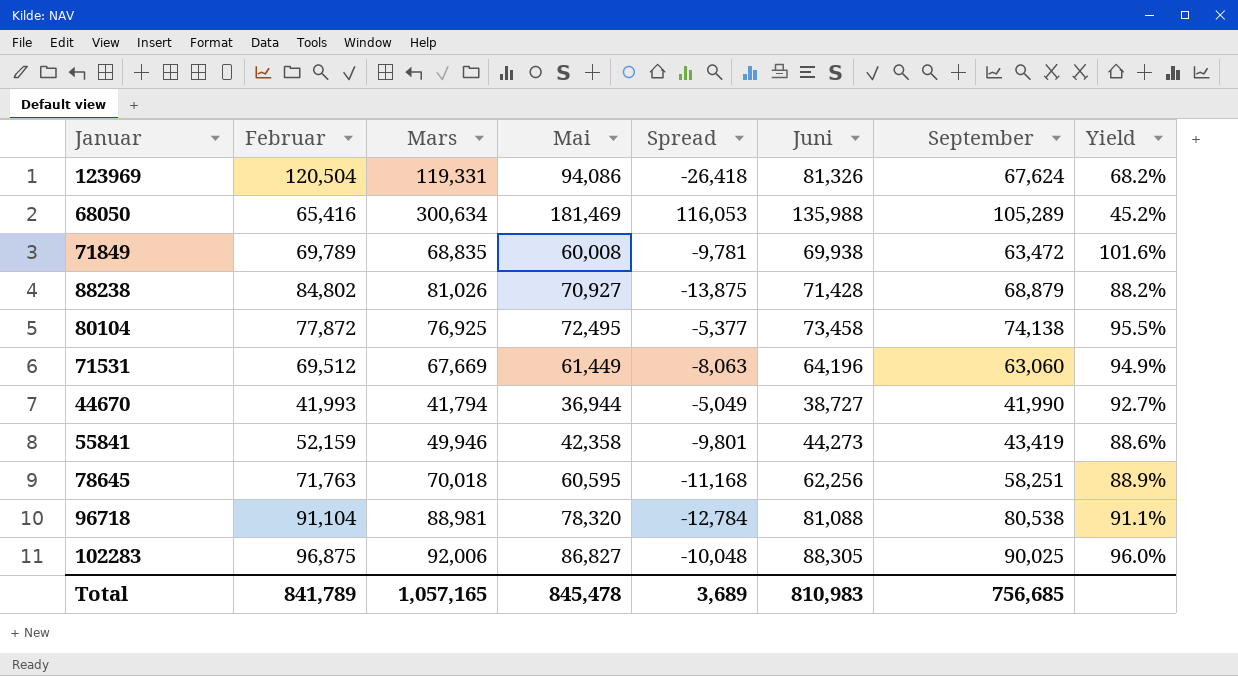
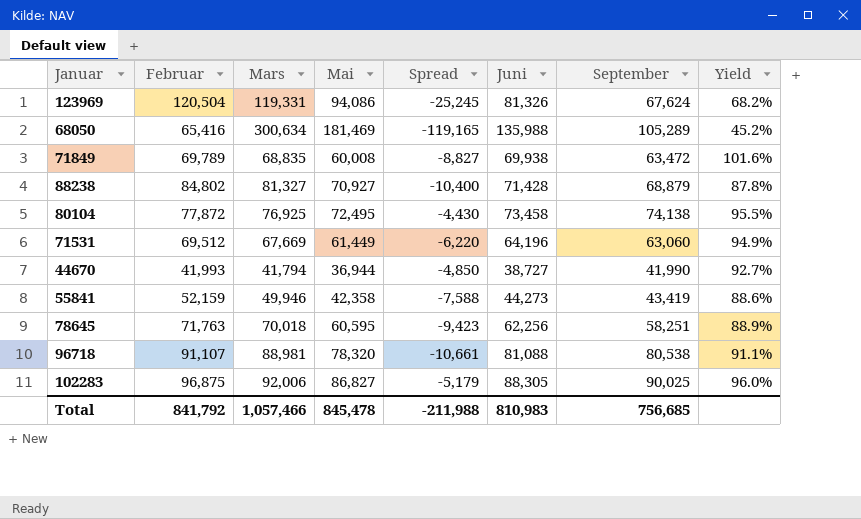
column Spread | formula: [Mai] - [Februar] -> [Mai] - [Mars]
88238 | Mars: 81,026 -> 81,327
88238 | Yield: 88.2% -> 87.8%
96718 | Februar: 91,104 -> 91,107
Total | Februar: 841,789 -> 841,792
Total | Mars: 1,057,165 -> 1,057,466
Total | Spread: 3,689 -> -211,988

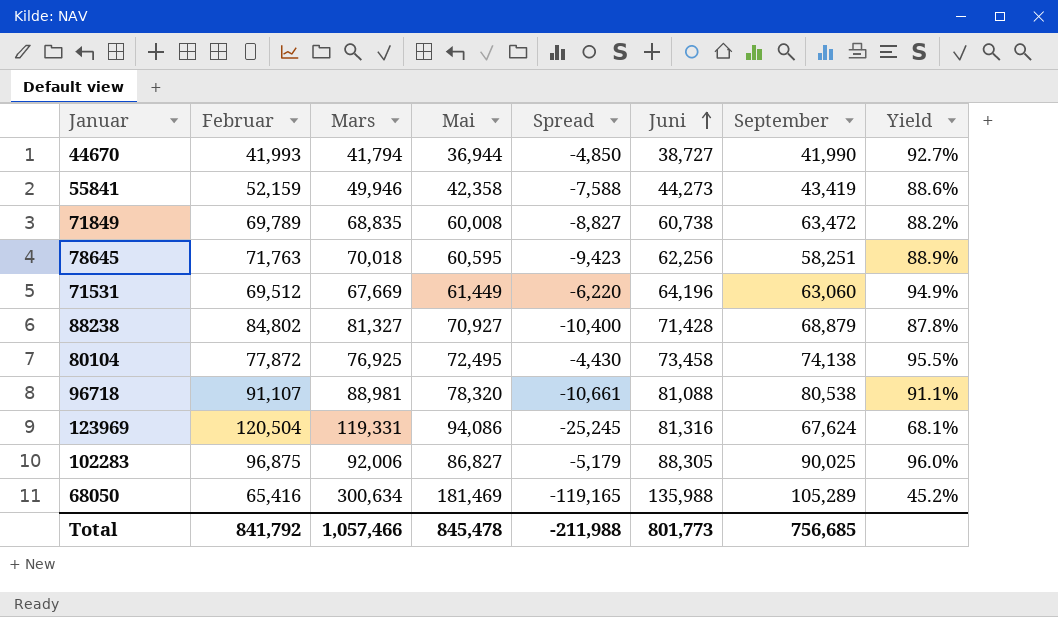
row order: none -> Juni ascending
71849 | Juni: 69,938 -> 60,738
71849 | Yield: 101.6% -> 88.2%
123969 | Juni: 81,326 -> 81,316
123969 | Yield: 68.2% -> 68.1%
Total | Juni: 810,983 -> 801,773

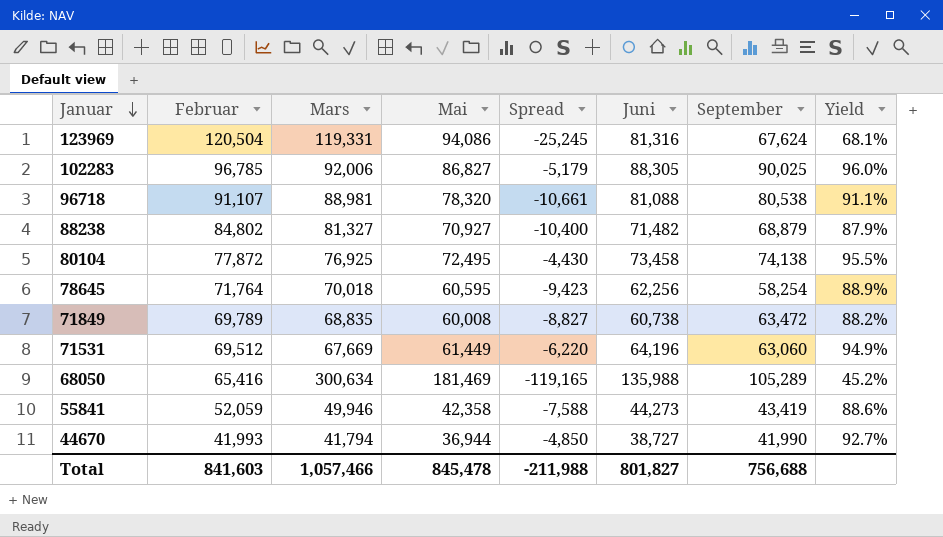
row order: Juni ascending -> Januar descending
102283 | Februar: 96,875 -> 96,785
88238 | Juni: 71,428 -> 71,482
88238 | Yield: 87.8% -> 87.9%
78645 | Februar: 71,763 -> 71,764
78645 | September: 58,251 -> 58,254
55841 | Februar: 52,159 -> 52,059
Total | Februar: 841,792 -> 841,603
Total | Juni: 801,773 -> 801,827
Total | September: 756,685 -> 756,688

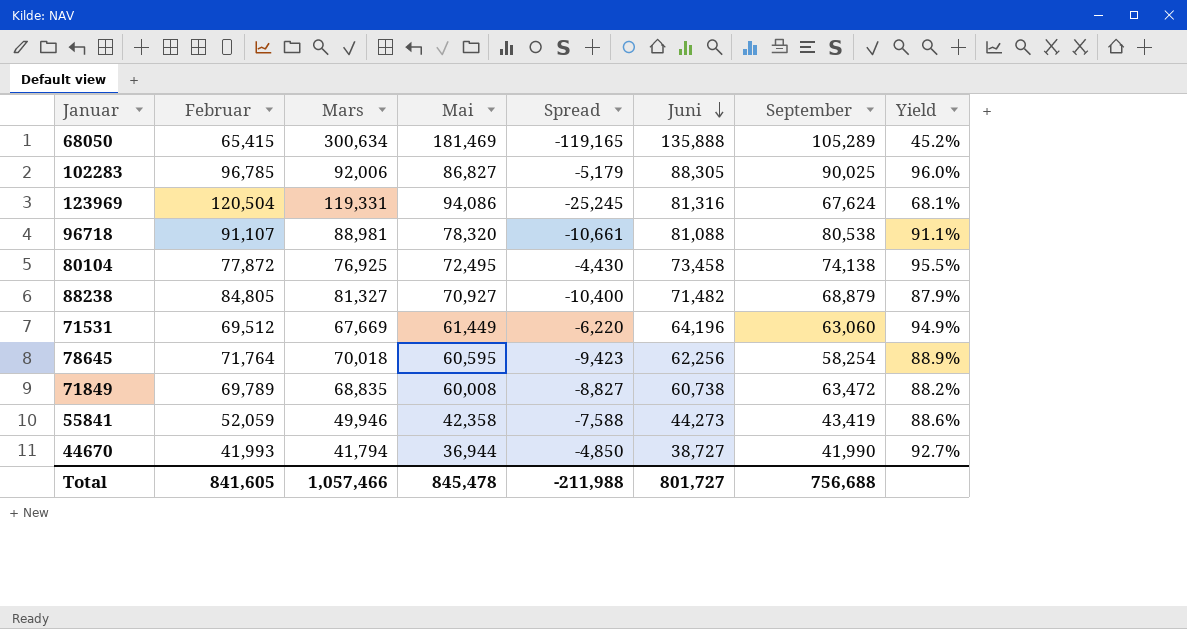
row order: Januar descending -> Juni descending
68050 | Februar: 65,416 -> 65,415
68050 | Juni: 135,988 -> 135,888
88238 | Februar: 84,802 -> 84,805
Total | Februar: 841,603 -> 841,605
Total | Juni: 801,827 -> 801,727

